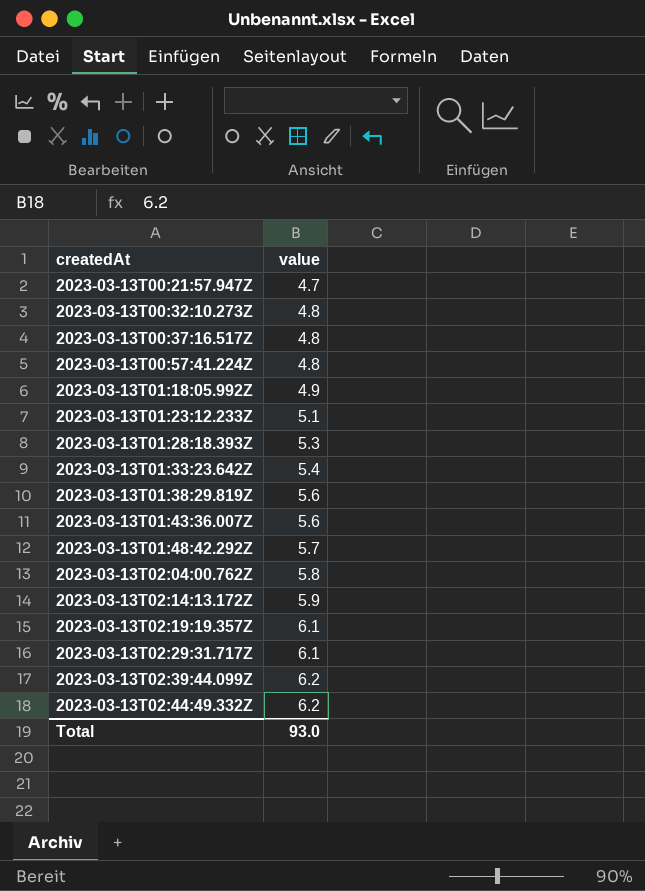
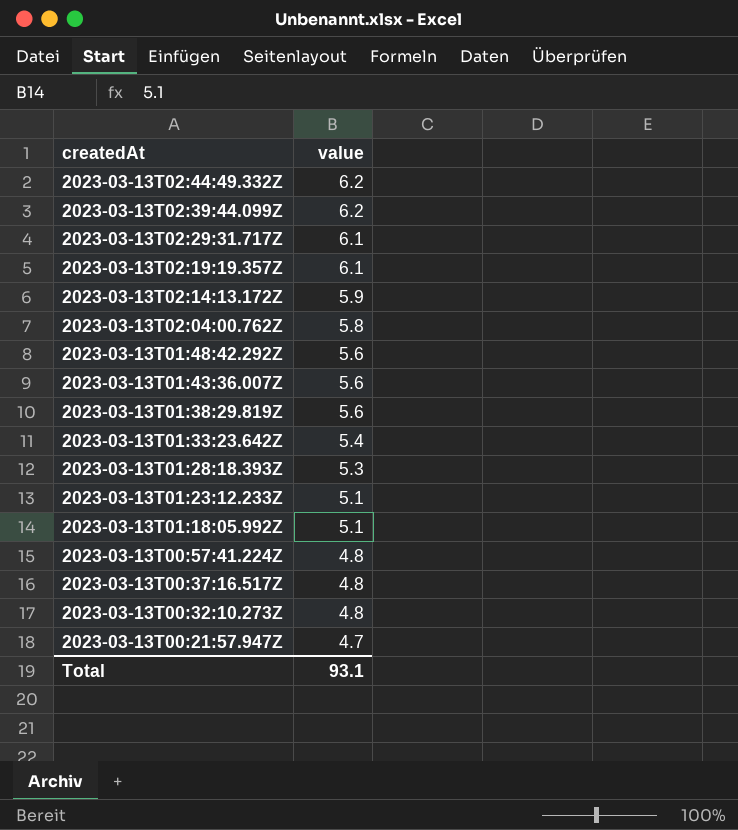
row order: createdAt ascending -> createdAt descending
2023-03-13T01:48:42.292Z | value: 5.7 -> 5.6
2023-03-13T01:18:05.992Z | value: 4.9 -> 5.1
Total | value: 93.0 -> 93.1

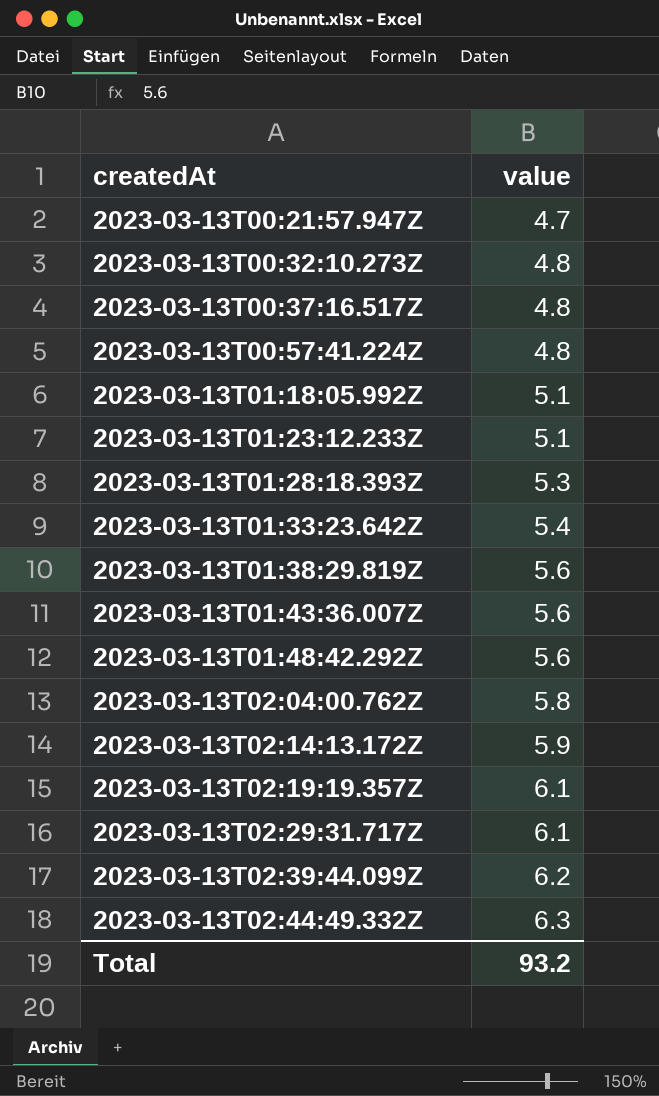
row order: createdAt descending -> createdAt ascending
2023-03-13T02:44:49.332Z | value: 6.2 -> 6.3
Total | value: 93.1 -> 93.2

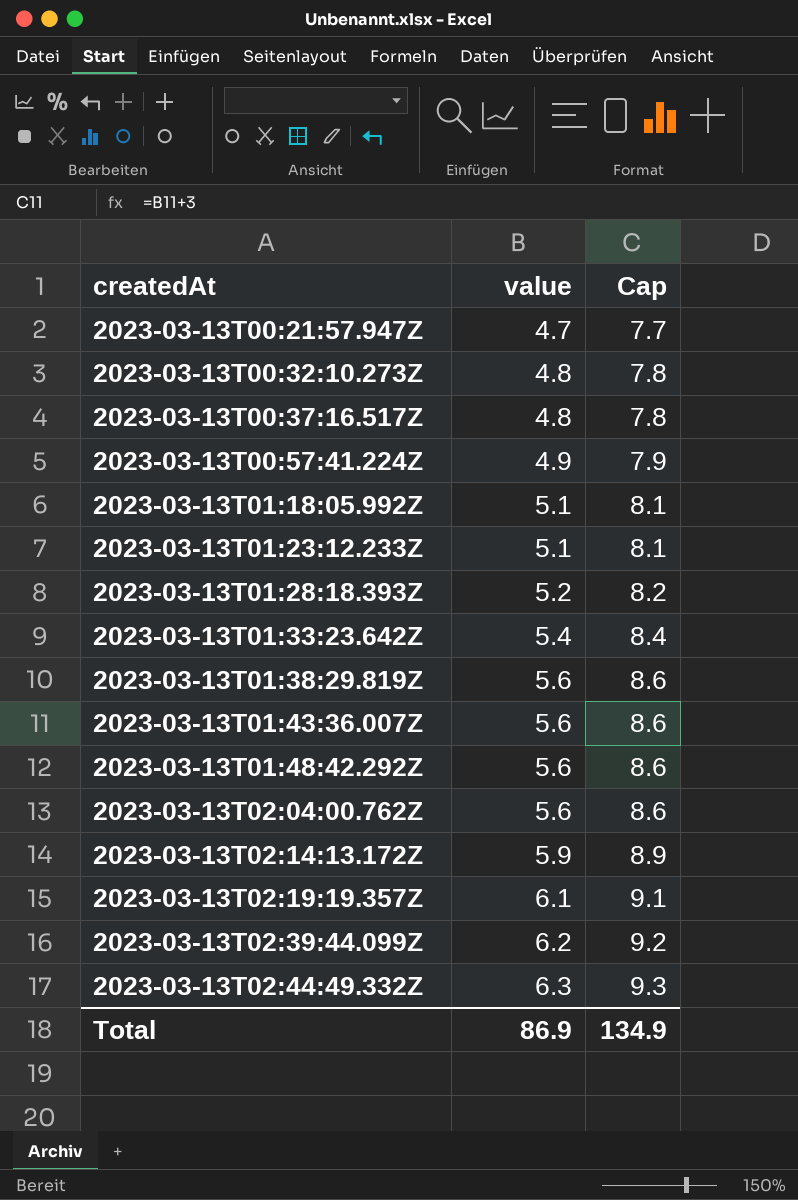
column Cap | formula: none -> [value] + 3
row 2023-03-13T02:29:31.717Z: 6.1 -> none
2023-03-13T00:57:41.224Z | value: 4.8 -> 4.9
2023-03-13T01:28:18.393Z | value: 5.3 -> 5.2
2023-03-13T02:04:00.762Z | value: 5.8 -> 5.6
Total | value: 93.2 -> 86.9

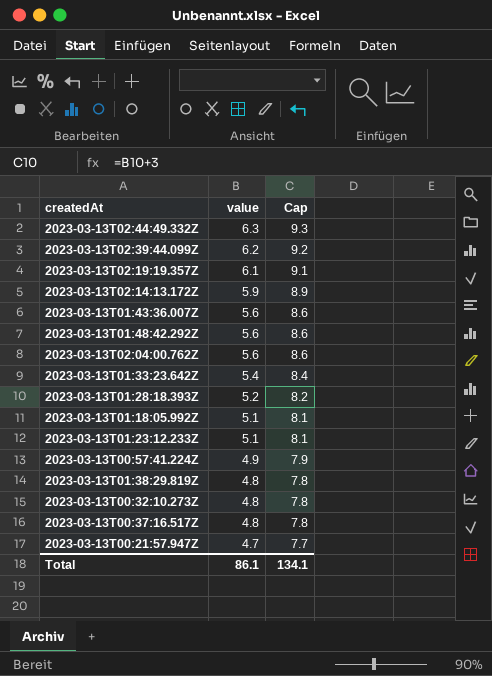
row order: createdAt ascending -> value descending
2023-03-13T01:38:29.819Z | value: 5.6 -> 4.8
2023-03-13T01:38:29.819Z | Cap: 8.6 -> 7.8
Total | value: 86.9 -> 86.1
Total | Cap: 134.9 -> 134.1

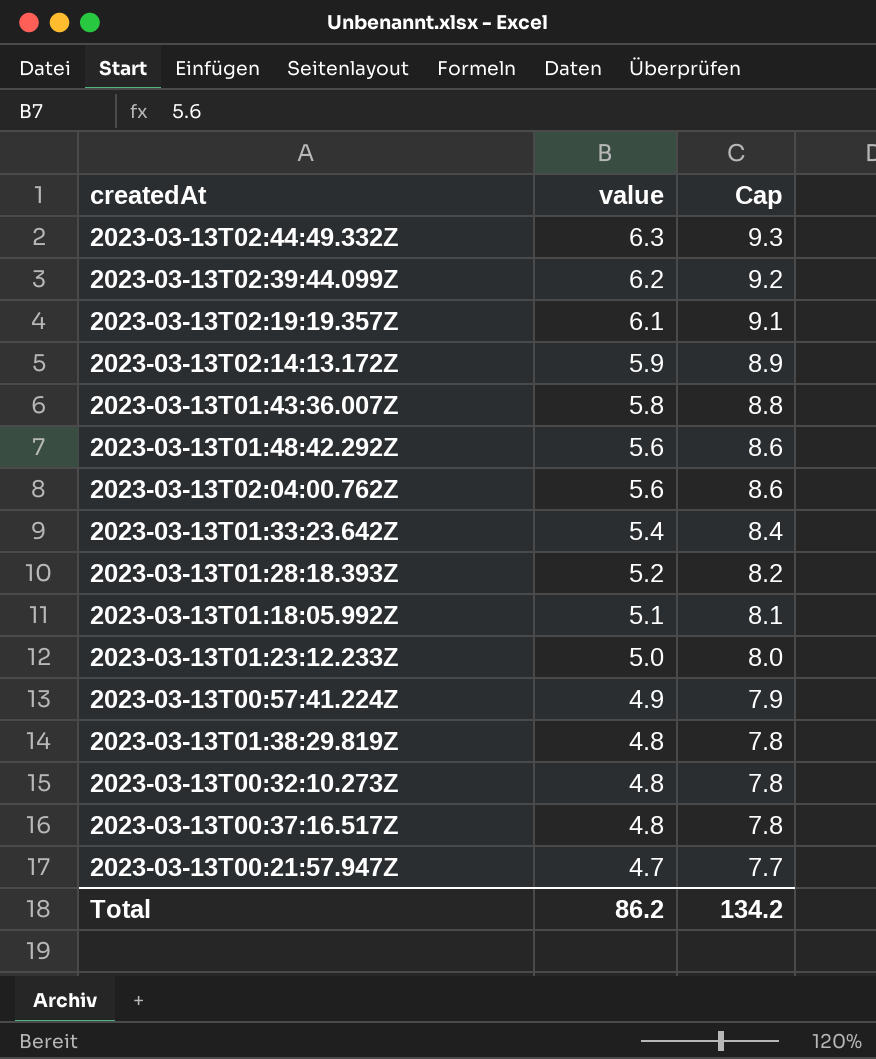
2023-03-13T01:43:36.007Z | value: 5.6 -> 5.8
2023-03-13T01:43:36.007Z | Cap: 8.6 -> 8.8
2023-03-13T01:23:12.233Z | value: 5.1 -> 5.0
2023-03-13T01:23:12.233Z | Cap: 8.1 -> 8.0
Total | value: 86.1 -> 86.2
Total | Cap: 134.1 -> 134.2

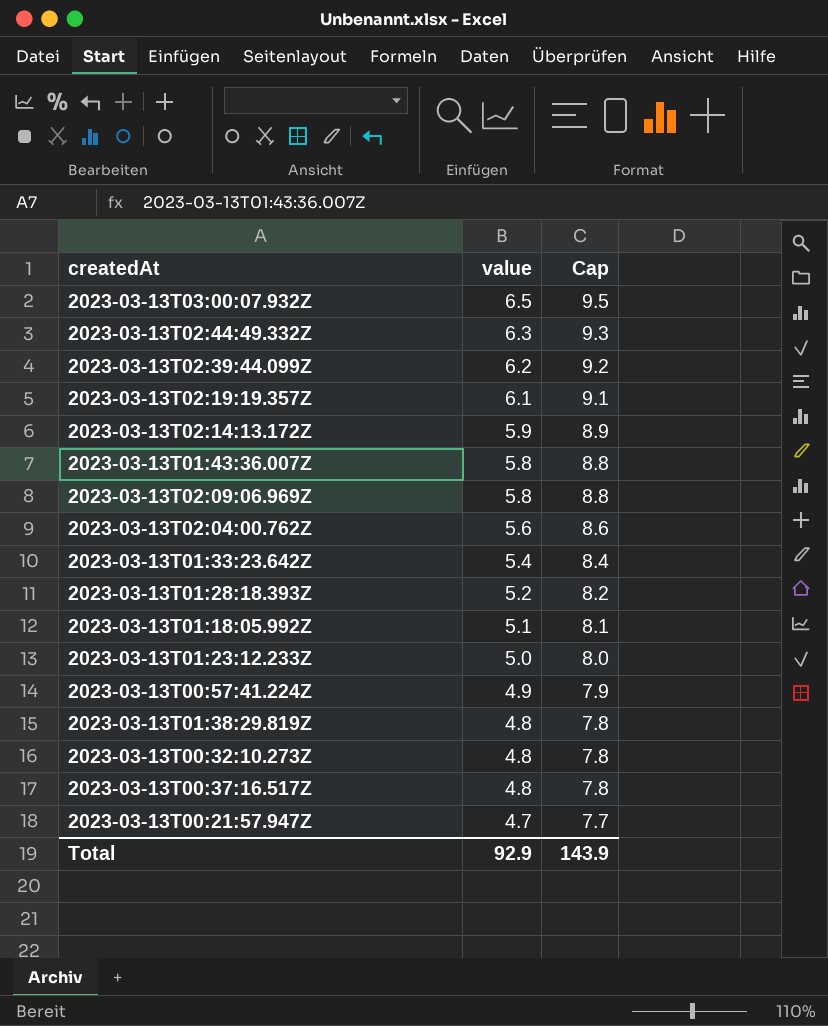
row 2023-03-13T01:48:42.292Z: 5.6 | 8.6 -> none
row 2023-03-13T03:00:07.932Z: none -> 6.5 | 9.5
row 2023-03-13T02:09:06.969Z: none -> 5.8 | 8.8
Total | value: 86.2 -> 92.9
Total | Cap: 134.2 -> 143.9

